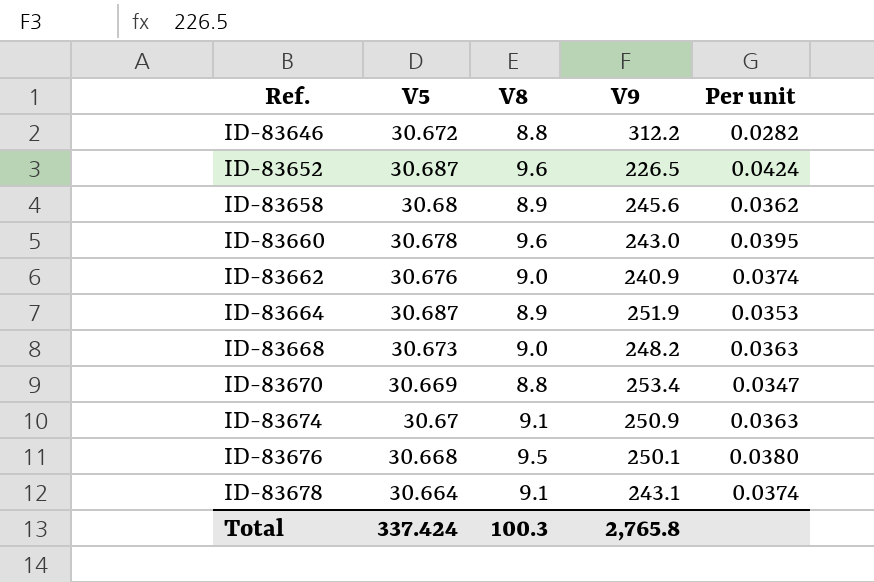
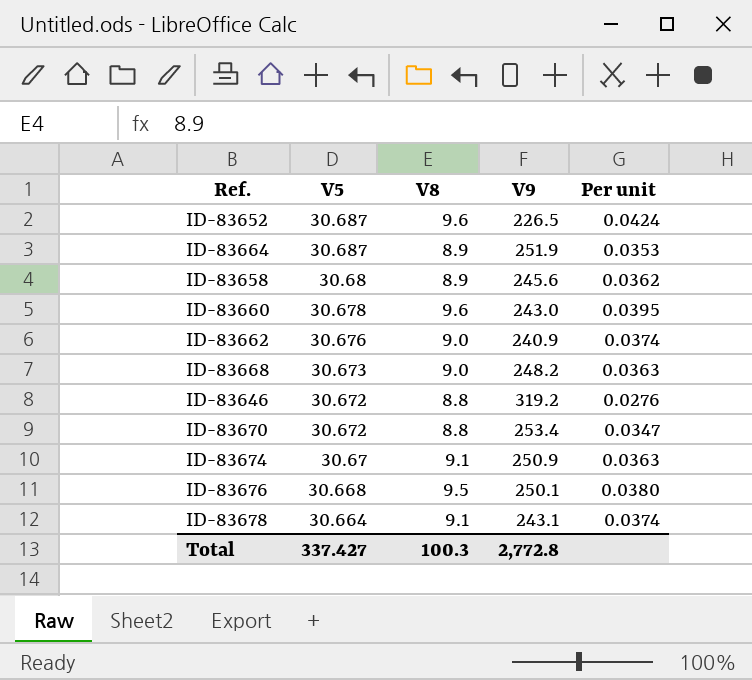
row order: Ref. ascending -> V5 descending
ID-83646 | V9: 312.2 -> 319.2
ID-83646 | Per unit: 0.0282 -> 0.0276
ID-83670 | V5: 30.669 -> 30.672
Total | V5: 337.424 -> 337.427
Total | V9: 2,765.8 -> 2,772.8

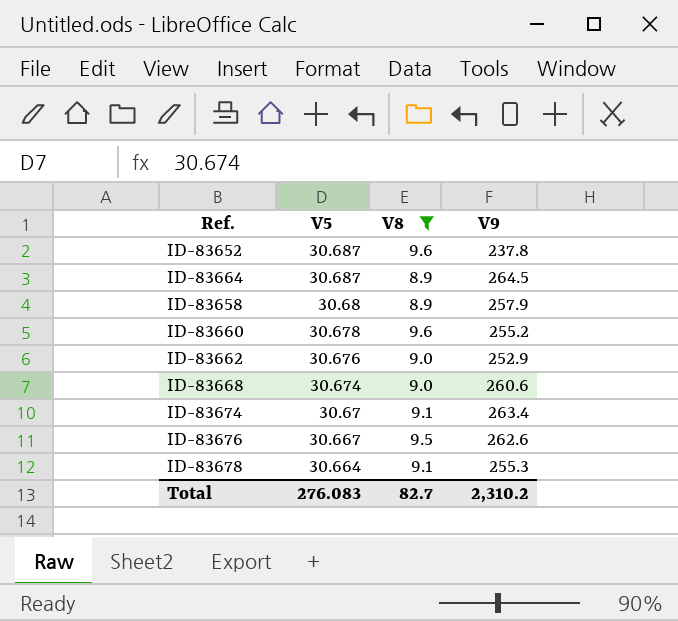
filter: none -> V8 != 8.8
column Per unit | formula: [V8] / [V9] -> none
ID-83652 | V9: 226.5 -> 237.8
ID-83664 | V9: 251.9 -> 264.5
ID-83658 | V9: 245.6 -> 257.9
ID-83660 | V9: 243.0 -> 255.2
ID-83662 | V9: 240.9 -> 252.9
ID-83668 | V5: 30.673 -> 30.674
ID-83668 | V9: 248.2 -> 260.6
ID-83674 | V9: 250.9 -> 263.4
ID-83676 | V5: 30.668 -> 30.667
ID-83676 | V9: 250.1 -> 262.6
ID-83678 | V9: 243.1 -> 255.3
Total | V5: 337.427 -> 276.083
Total | V8: 100.3 -> 82.7
Total | V9: 2,772.8 -> 2,310.2

